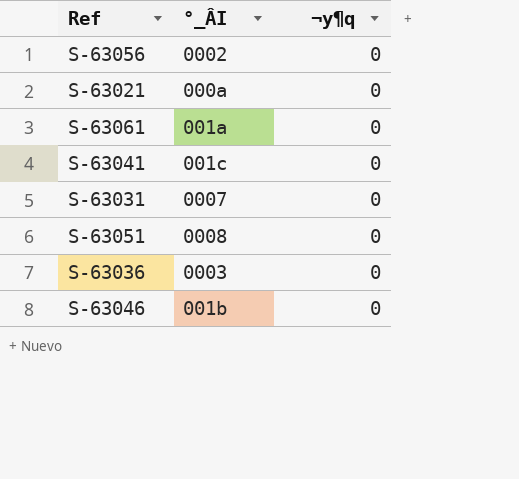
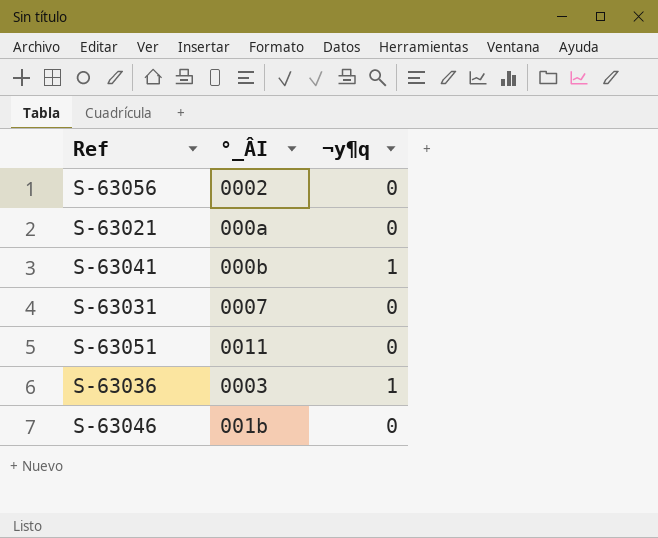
row S-63061: 001a | 0 -> none
S-63041 | °_ÂI: 001c -> 000b
S-63041 | ¬y¶q: 0 -> 1
S-63051 | °_ÂI: 0008 -> 0011
S-63036 | ¬y¶q: 0 -> 1

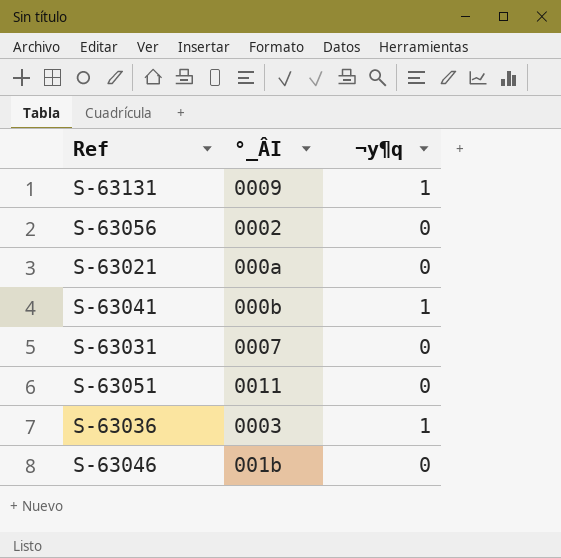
row S-63131: none -> 0009 | 1

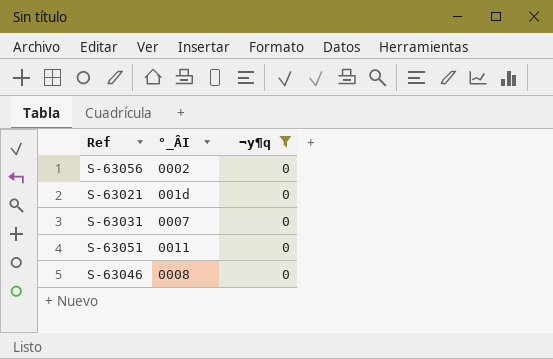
filter: none -> ¬y¶q = 0
S-63021 | °_ÂI: 000a -> 001d
S-63046 | °_ÂI: 001b -> 0008

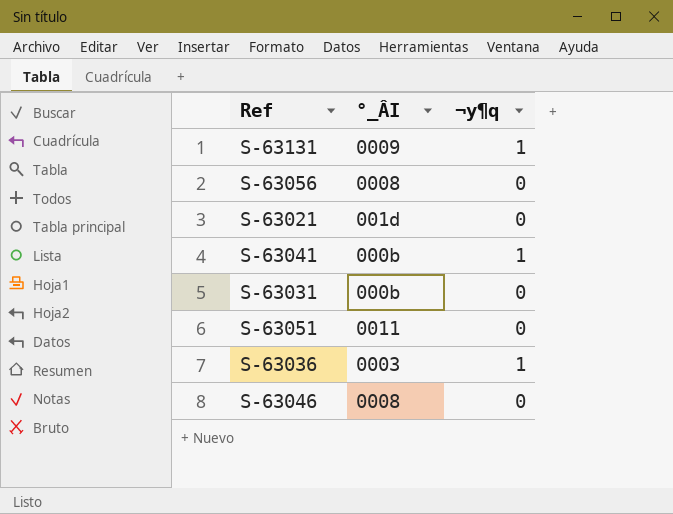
filter: ¬y¶q = 0 -> none
S-63056 | °_ÂI: 0002 -> 0008
S-63031 | °_ÂI: 0007 -> 000b

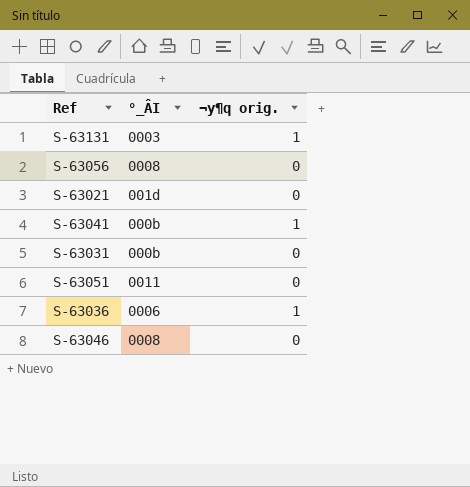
column name: ¬y¶q -> ¬y¶q orig.
S-63131 | °_ÂI: 0009 -> 0003
S-63036 | °_ÂI: 0003 -> 0006

